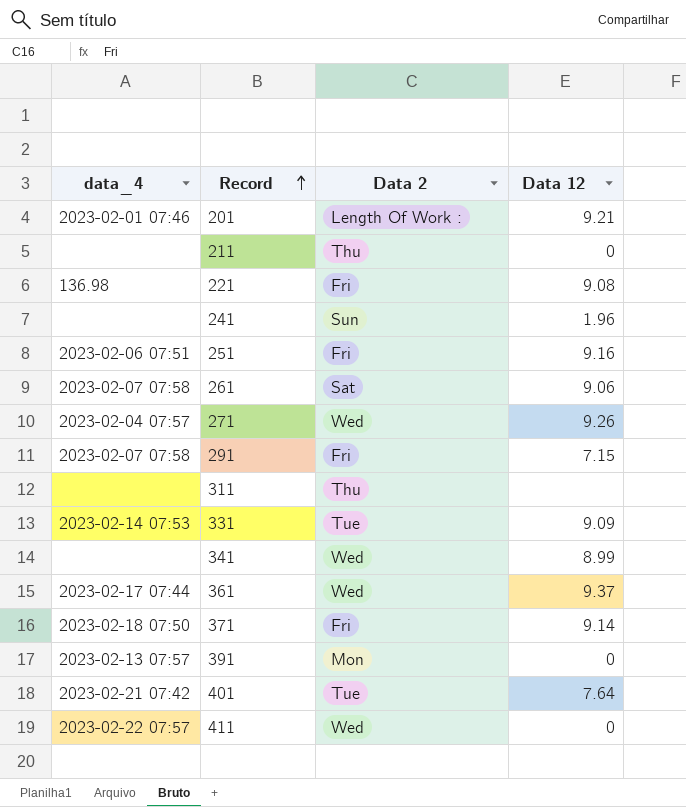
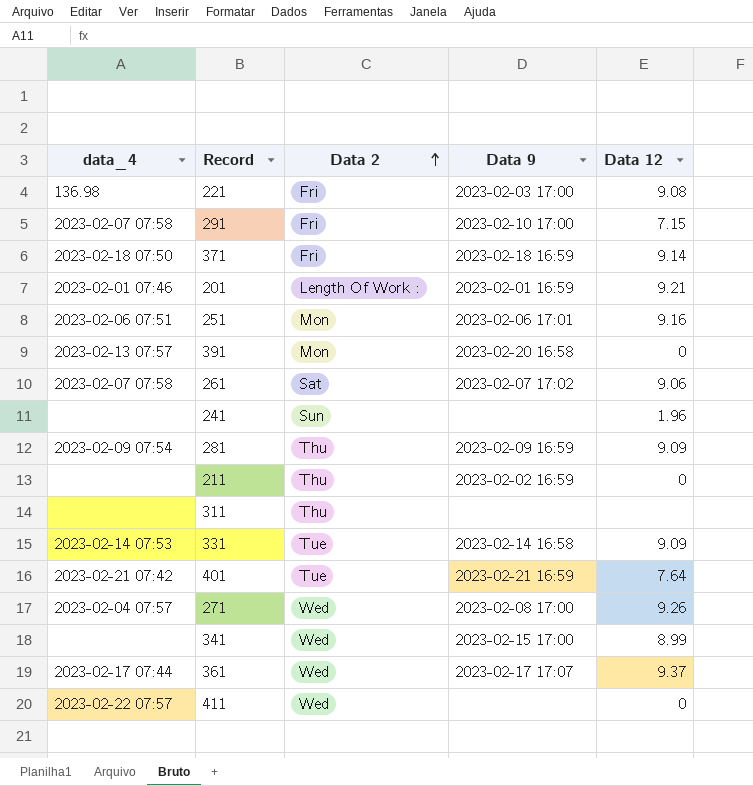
row order: Record ascending -> Data 2 ascending
column Data 9 | position: none -> 4
251 | Data 2: Fri -> Mon
row 281: none -> 2023-02-09 07:54 | Thu | 2023-02-09 16:59 | 9.09

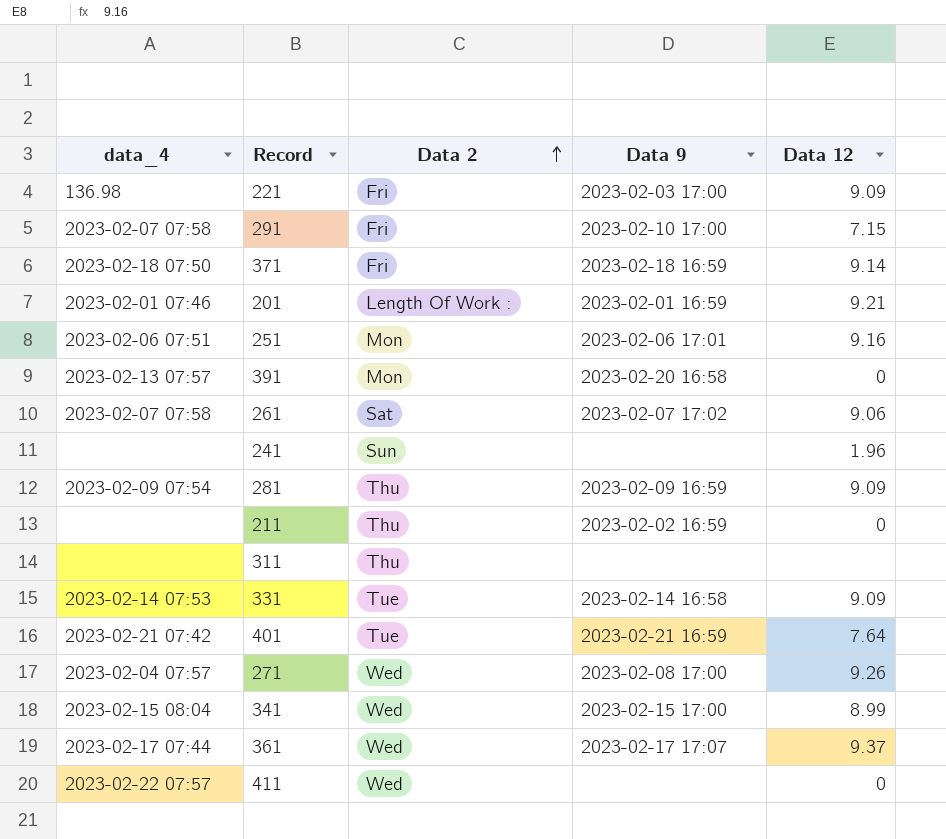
221 | Data 12: 9.08 -> 9.09
341 | data_4: none -> 2023-02-15 08:04

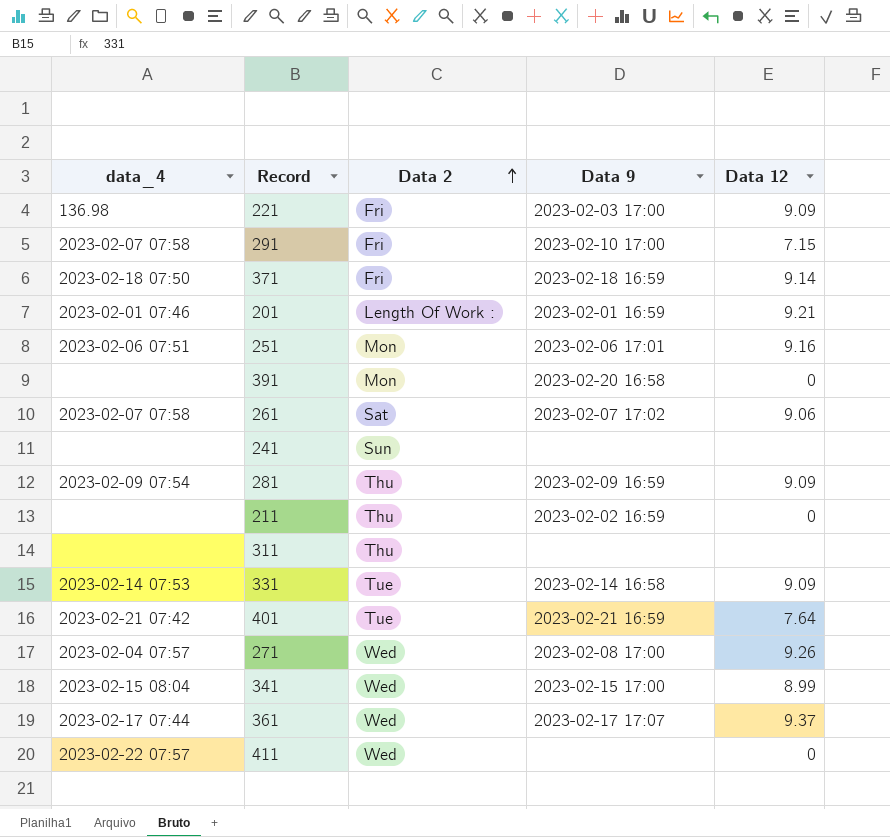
391 | data_4: 2023-02-13 07:57 -> none
241 | Data 12: 1.96 -> none

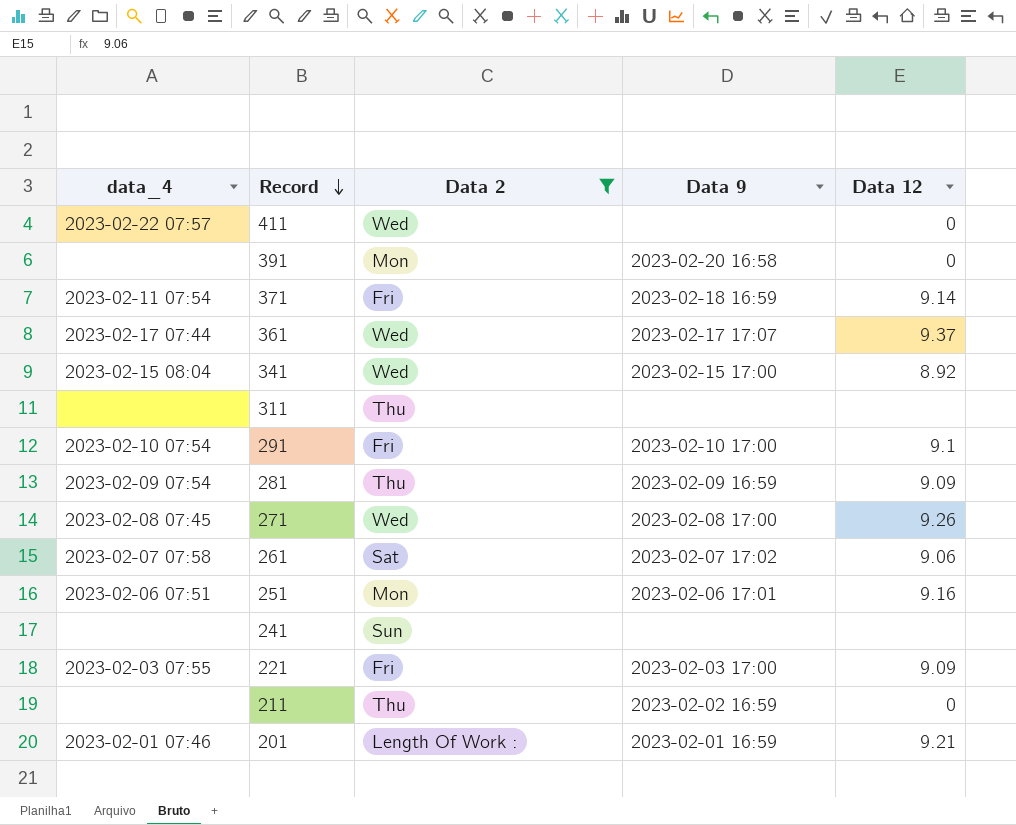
filter: none -> Data 2 != Tue
row order: Data 2 ascending -> Record descending
371 | data_4: 2023-02-18 07:50 -> 2023-02-11 07:54
341 | Data 12: 8.99 -> 8.92
291 | data_4: 2023-02-07 07:58 -> 2023-02-10 07:54
291 | Data 12: 7.15 -> 9.1
271 | data_4: 2023-02-04 07:57 -> 2023-02-08 07:45
221 | data_4: 136.98 -> 2023-02-03 07:55

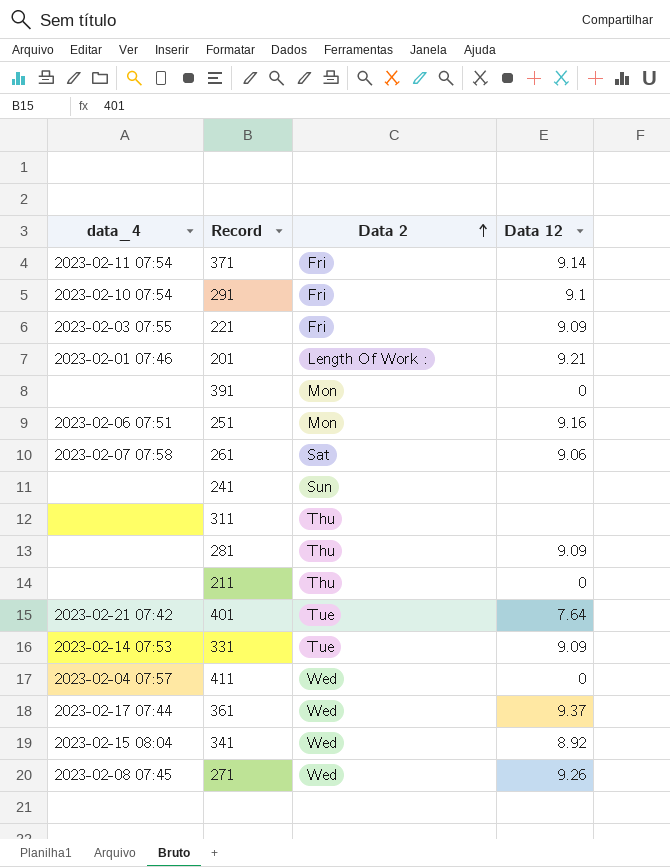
filter: Data 2 != Tue -> none
row order: Record descending -> Data 2 ascending
column Data 9 | position: 4 -> none
281 | data_4: 2023-02-09 07:54 -> none
411 | data_4: 2023-02-22 07:57 -> 2023-02-04 07:57

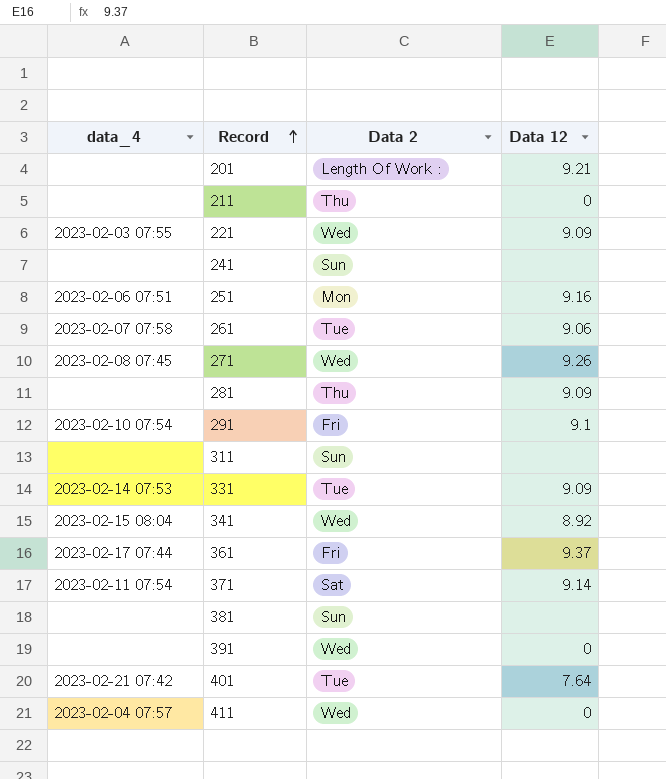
row order: Data 2 ascending -> Record ascending
201 | data_4: 2023-02-01 07:46 -> none
221 | Data 2: Fri -> Wed
261 | Data 2: Sat -> Tue
311 | Data 2: Thu -> Sun
361 | Data 2: Wed -> Fri
371 | Data 2: Fri -> Sat
row 381: none -> none | Sun | none
391 | Data 2: Mon -> Wed

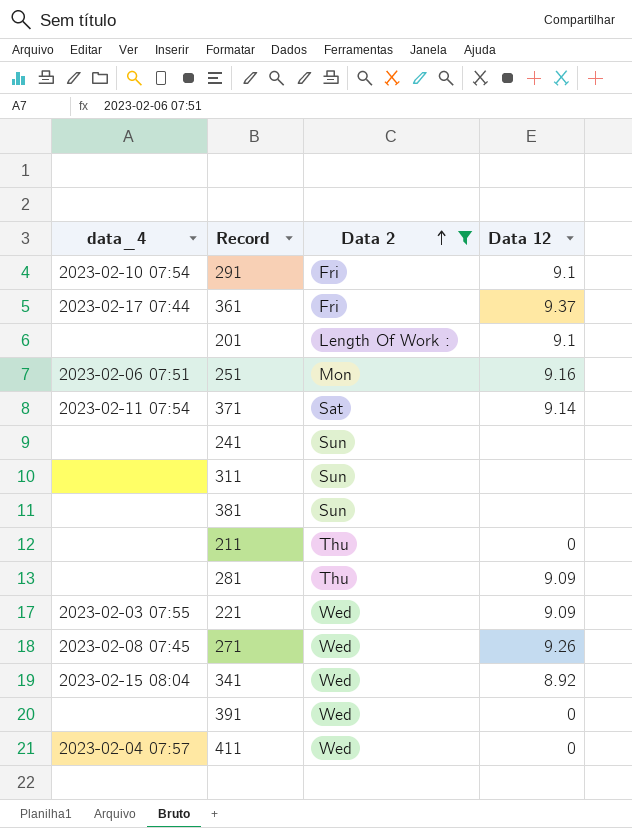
filter: none -> Data 2 != Tue
row order: Record ascending -> Data 2 ascending
201 | Data 12: 9.21 -> 9.1

